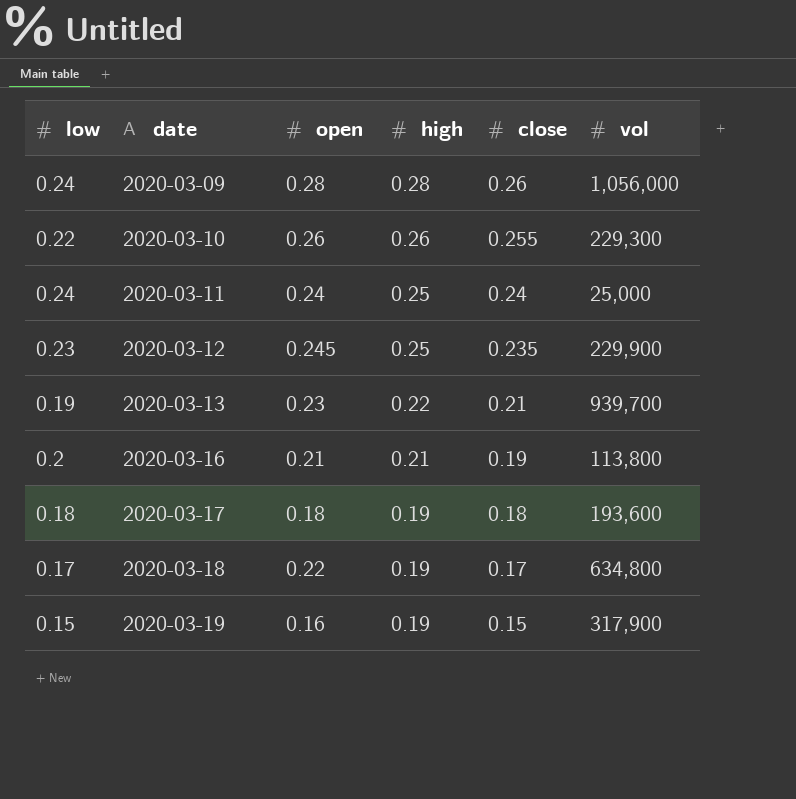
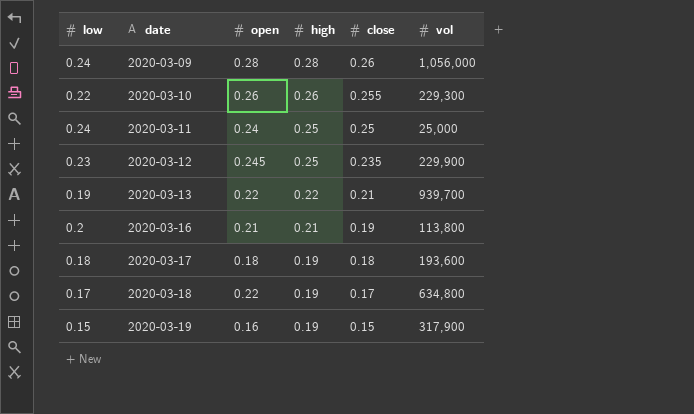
2020-03-11 | close: 0.24 -> 0.25
2020-03-13 | open: 0.23 -> 0.22

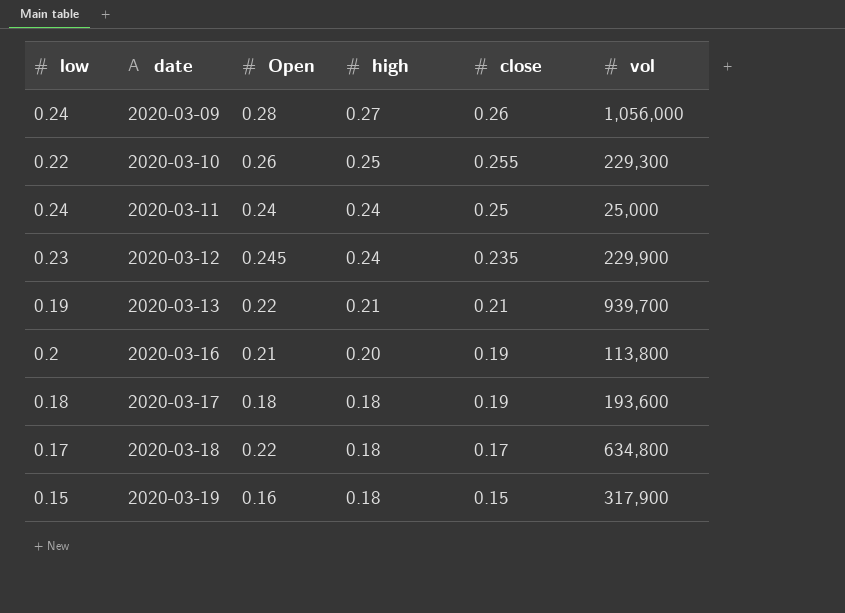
column name: open -> Open
2020-03-09 | high: 0.28 -> 0.27
2020-03-10 | high: 0.26 -> 0.25
2020-03-11 | high: 0.25 -> 0.24
2020-03-12 | high: 0.25 -> 0.24
2020-03-13 | high: 0.22 -> 0.21
2020-03-16 | high: 0.21 -> 0.20
2020-03-17 | high: 0.19 -> 0.18
2020-03-17 | close: 0.18 -> 0.19
2020-03-18 | high: 0.19 -> 0.18
2020-03-19 | high: 0.19 -> 0.18

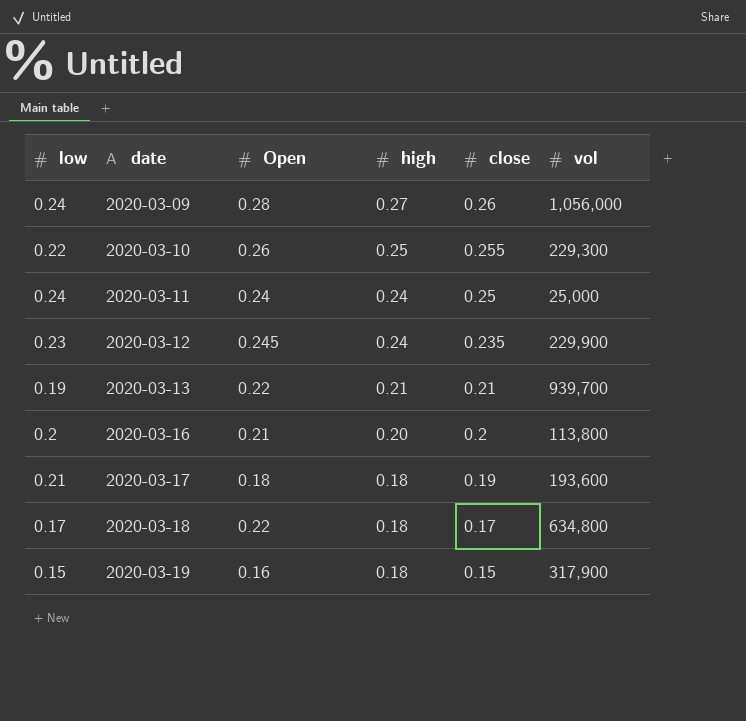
2020-03-16 | close: 0.19 -> 0.2
2020-03-17 | low: 0.18 -> 0.21

